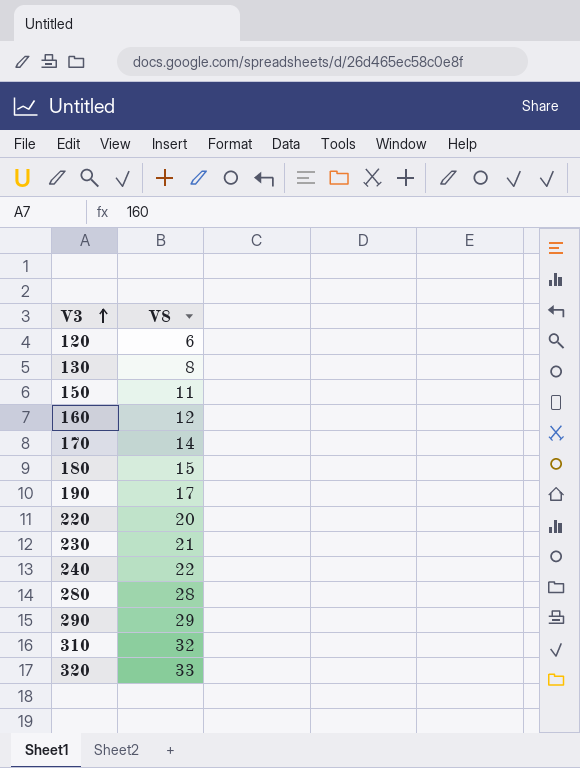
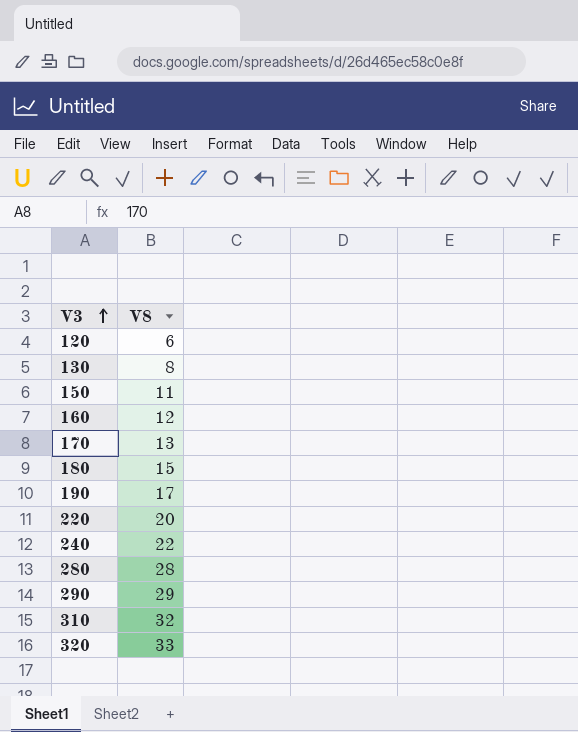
row 230: 21 -> none
170 | V8: 14 -> 13

